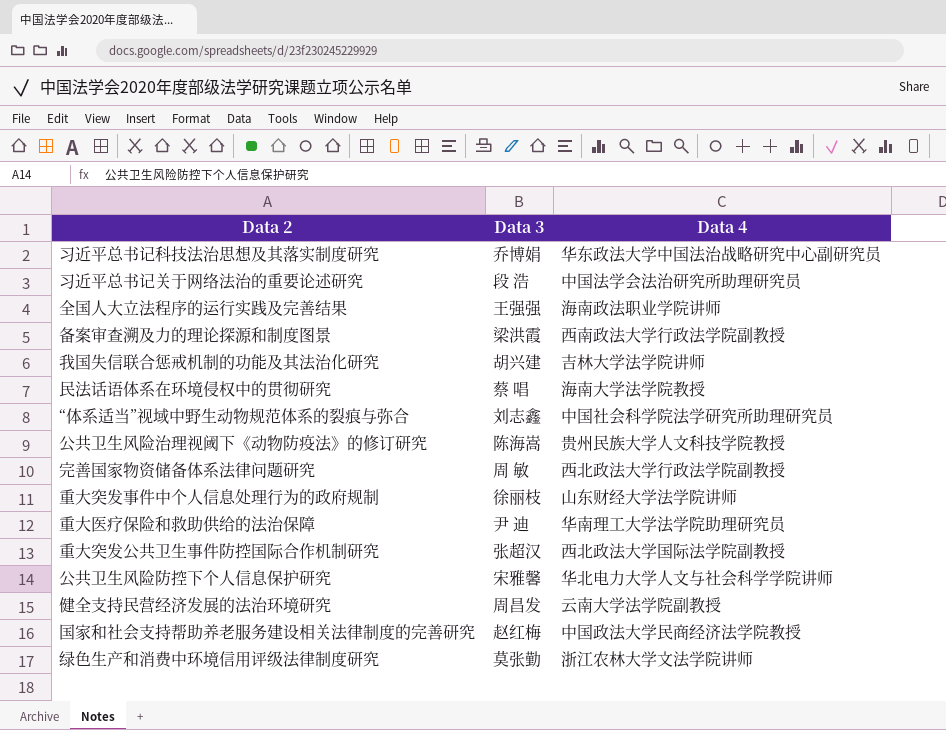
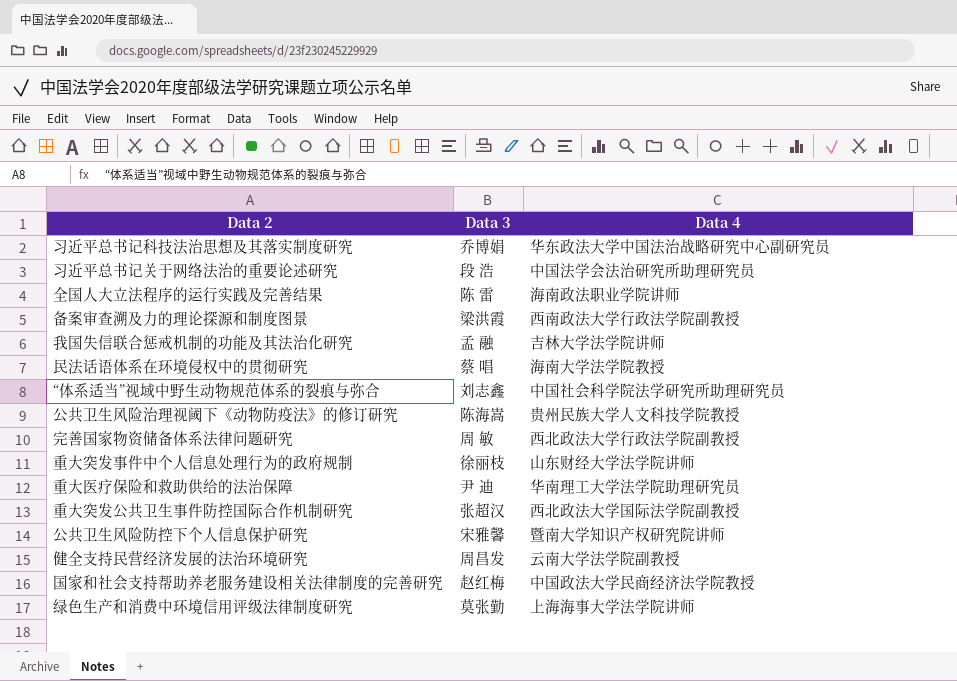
全国人大立法程序的运行实践及完善结果 | Data 3: 王强强 -> 陈 雷
我国失信联合惩戒机制的功能及其法治化研究 | Data 3: 胡兴建 -> 孟 融
公共卫生风险防控下个人信息保护研究 | Data 4: 华北电力大学人文与社会科学学院讲师 -> 暨南大学知识产权研究院讲师
绿色生产和消费中环境信用评级法律制度研究 | Data 4: 浙江农林大学文法学院讲师 -> 上海海事大学法学院讲师

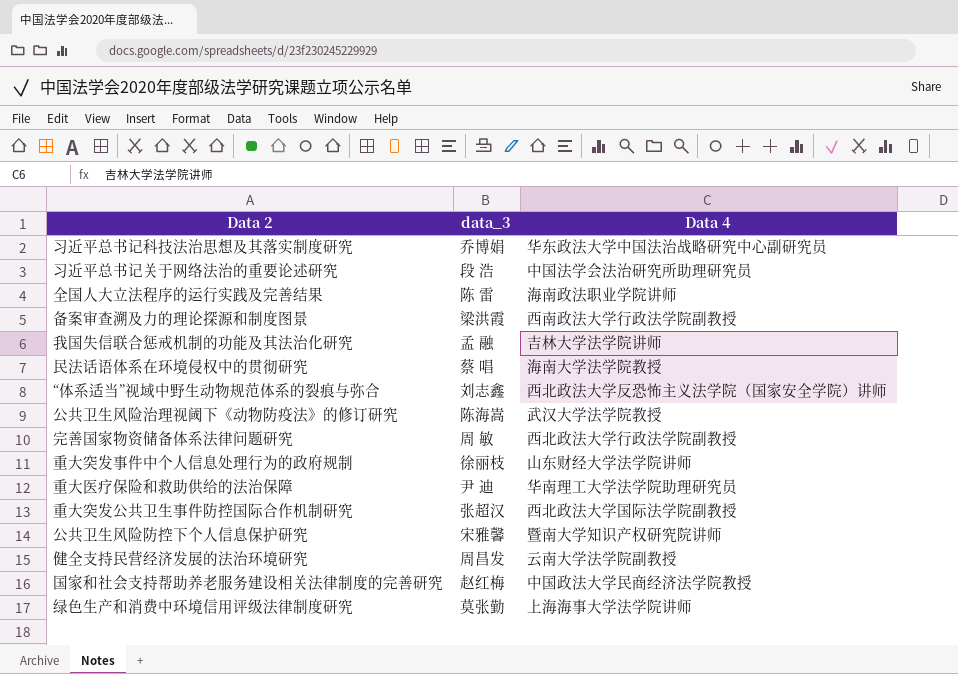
column name: Data 3 -> data_3
“体系适当”视域中野生动物规范体系的裂痕与弥合 | Data 4: 中国社会科学院法学研究所助理研究员 -> 西北政法大学反恐怖主义法学院（国家安全学院）讲师
公共卫生风险治理视阈下《动物防疫法》的修订研究 | Data 4: 贵州民族大学人文科技学院教授 -> 武汉大学法学院教授

